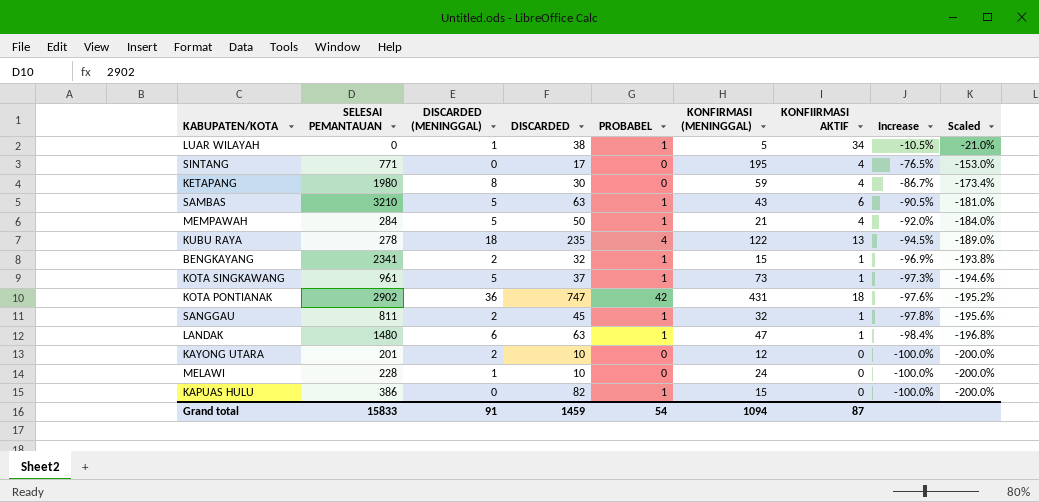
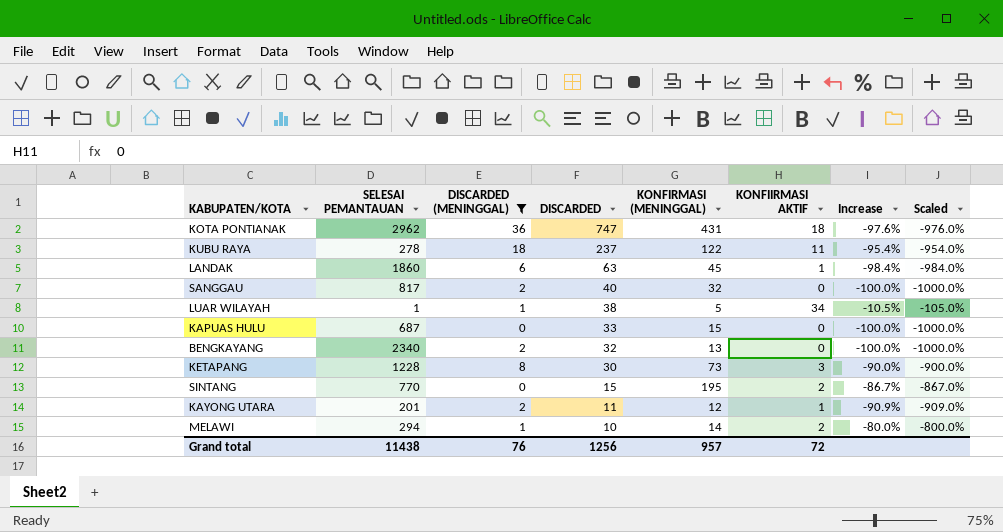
filter: none -> DISCARDED (MENINGGAL) != 5
row order: Increase descending -> DISCARDED descending
column PROBABEL | position: 5 -> none
column Scaled | formula: [Increase] * 2 -> [Increase] * 10
KOTA PONTIANAK | SELESAI PEMANTAUAN: 2902 -> 2962
KUBU RAYA | DISCARDED: 235 -> 237
KUBU RAYA | KONFIIRMASI AKTIF: 13 -> 11
KUBU RAYA | Increase: -94.5% -> -95.4%
LANDAK | SELESAI PEMANTAUAN: 1480 -> 1860
LANDAK | KONFIRMASI (MENINGGAL): 47 -> 45
SANGGAU | SELESAI PEMANTAUAN: 811 -> 817
SANGGAU | DISCARDED: 45 -> 40
SANGGAU | KONFIIRMASI AKTIF: 1 -> 0
SANGGAU | Increase: -97.8% -> -100.0%
LUAR WILAYAH | SELESAI PEMANTAUAN: 0 -> 1
KAPUAS HULU | SELESAI PEMANTAUAN: 386 -> 687
KAPUAS HULU | DISCARDED: 82 -> 33
BENGKAYANG | SELESAI PEMANTAUAN: 2341 -> 2340
BENGKAYANG | KONFIRMASI (MENINGGAL): 15 -> 13
BENGKAYANG | KONFIIRMASI AKTIF: 1 -> 0
BENGKAYANG | Increase: -96.9% -> -100.0%
KETAPANG | SELESAI PEMANTAUAN: 1980 -> 1228
KETAPANG | KONFIRMASI (MENINGGAL): 59 -> 73
KETAPANG | KONFIIRMASI AKTIF: 4 -> 3
KETAPANG | Increase: -86.7% -> -90.0%
SINTANG | SELESAI PEMANTAUAN: 771 -> 770
SINTANG | DISCARDED: 17 -> 15
SINTANG | KONFIIRMASI AKTIF: 4 -> 2
SINTANG | Increase: -76.5% -> -86.7%
KAYONG UTARA | DISCARDED: 10 -> 11
KAYONG UTARA | KONFIIRMASI AKTIF: 0 -> 1
KAYONG UTARA | Increase: -100.0% -> -90.9%
MELAWI | SELESAI PEMANTAUAN: 228 -> 294
MELAWI | KONFIRMASI (MENINGGAL): 24 -> 14
MELAWI | KONFIIRMASI AKTIF: 0 -> 2
MELAWI | Increase: -100.0% -> -80.0%
Grand total | SELESAI PEMANTAUAN: 15833 -> 11438
Grand total | DISCARDED (MENINGGAL): 91 -> 76
Grand total | DISCARDED: 1459 -> 1256
Grand total | KONFIRMASI (MENINGGAL): 1094 -> 957
Grand total | KONFIIRMASI AKTIF: 87 -> 72

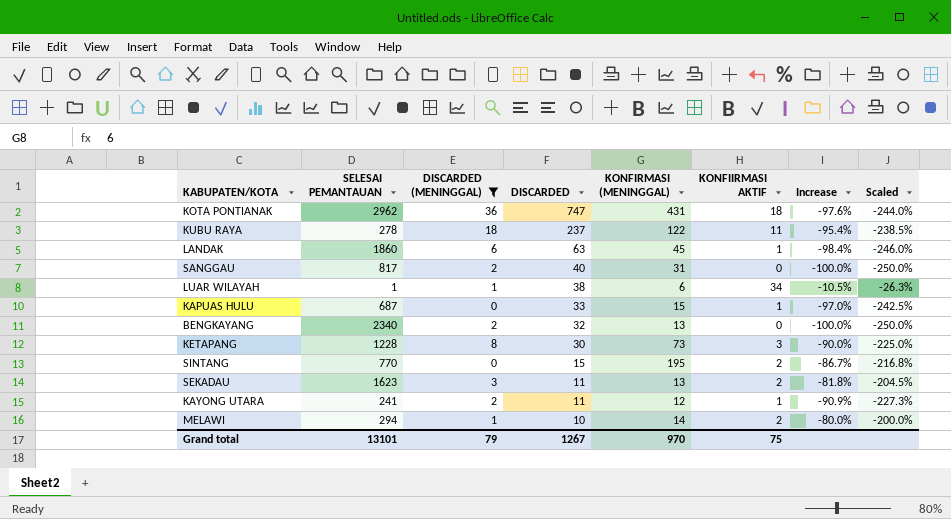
column Scaled | formula: [Increase] * 10 -> [Increase] * 2.5
SANGGAU | KONFIRMASI (MENINGGAL): 32 -> 31
LUAR WILAYAH | KONFIRMASI (MENINGGAL): 5 -> 6
KAPUAS HULU | KONFIIRMASI AKTIF: 0 -> 1
KAPUAS HULU | Increase: -100.0% -> -97.0%
row SEKADAU: none -> 1623 | 3 | 11 | 13 | 2 | -81.8% | -204.5%
KAYONG UTARA | SELESAI PEMANTAUAN: 201 -> 241
Grand total | SELESAI PEMANTAUAN: 11438 -> 13101
Grand total | DISCARDED (MENINGGAL): 76 -> 79
Grand total | DISCARDED: 1256 -> 1267
Grand total | KONFIRMASI (MENINGGAL): 957 -> 970
Grand total | KONFIIRMASI AKTIF: 72 -> 75

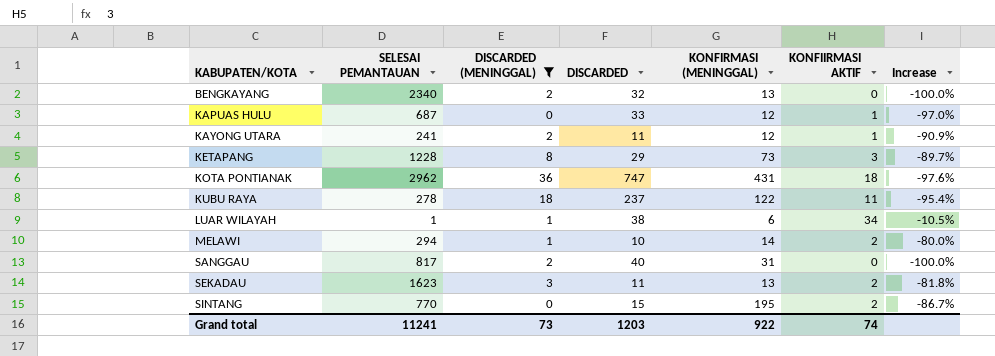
row order: DISCARDED descending -> KABUPATEN/KOTA ascending
column Scaled | formula: [Increase] * 2.5 -> none
row LANDAK: 1860 | 6 | 63 | 45 | 1 | -98.4% | -246.0% -> none
KAPUAS HULU | KONFIRMASI (MENINGGAL): 15 -> 12
KETAPANG | DISCARDED: 30 -> 29
KETAPANG | Increase: -90.0% -> -89.7%
Grand total | SELESAI PEMANTAUAN: 13101 -> 11241
Grand total | DISCARDED (MENINGGAL): 79 -> 73
Grand total | DISCARDED: 1267 -> 1203
Grand total | KONFIRMASI (MENINGGAL): 970 -> 922
Grand total | KONFIIRMASI AKTIF: 75 -> 74

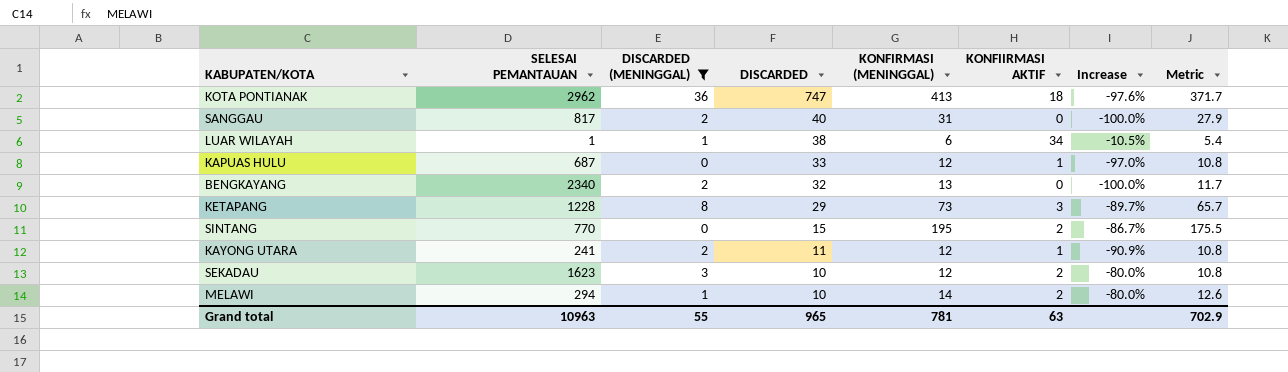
row order: KABUPATEN/KOTA ascending -> DISCARDED descending
column Metric | formula: none -> [KONFIRMASI (MENINGGAL)] * 0.9
row KUBU RAYA: 278 | 18 | 237 | 122 | 11 | -95.4% -> none
KOTA PONTIANAK | KONFIRMASI (MENINGGAL): 431 -> 413
SEKADAU | DISCARDED: 11 -> 10
SEKADAU | KONFIRMASI (MENINGGAL): 13 -> 12
SEKADAU | Increase: -81.8% -> -80.0%
Grand total | SELESAI PEMANTAUAN: 11241 -> 10963
Grand total | DISCARDED (MENINGGAL): 73 -> 55
Grand total | DISCARDED: 1203 -> 965
Grand total | KONFIRMASI (MENINGGAL): 922 -> 781
Grand total | KONFIIRMASI AKTIF: 74 -> 63

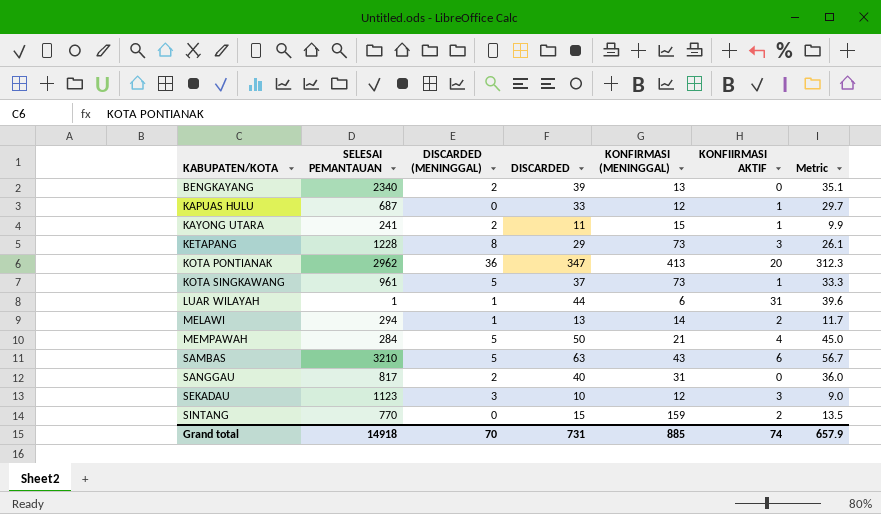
filter: DISCARDED (MENINGGAL) != 5 -> none
row order: DISCARDED descending -> KABUPATEN/KOTA ascending
column Increase | formula: ([KONFIIRMASI AKTIF] - [DISCARDED]) / [DISCARDED] -> none
column Metric | formula: [KONFIRMASI (MENINGGAL)] * 0.9 -> [DISCARDED] * 0.9
BENGKAYANG | DISCARDED: 32 -> 39
KAYONG UTARA | KONFIRMASI (MENINGGAL): 12 -> 15
KOTA PONTIANAK | DISCARDED: 747 -> 347
KOTA PONTIANAK | KONFIIRMASI AKTIF: 18 -> 20
LUAR WILAYAH | DISCARDED: 38 -> 44
LUAR WILAYAH | KONFIIRMASI AKTIF: 34 -> 31
MELAWI | DISCARDED: 10 -> 13
SEKADAU | SELESAI PEMANTAUAN: 1623 -> 1123
SEKADAU | KONFIIRMASI AKTIF: 2 -> 3
SINTANG | KONFIRMASI (MENINGGAL): 195 -> 159
Grand total | SELESAI PEMANTAUAN: 10963 -> 14918
Grand total | DISCARDED (MENINGGAL): 55 -> 70
Grand total | DISCARDED: 965 -> 731
Grand total | KONFIRMASI (MENINGGAL): 781 -> 885
Grand total | KONFIIRMASI AKTIF: 63 -> 74
Grand total | Metric: 702.9 -> 657.9

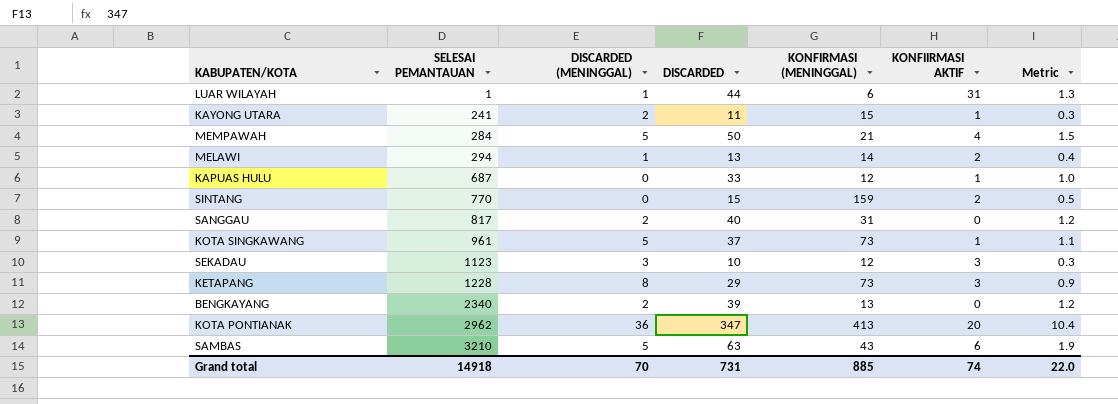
row order: KABUPATEN/KOTA ascending -> SELESAI PEMANTAUAN ascending
column Metric | formula: [DISCARDED] * 0.9 -> [DISCARDED] * 0.03
Grand total | Metric: 657.9 -> 22.0

